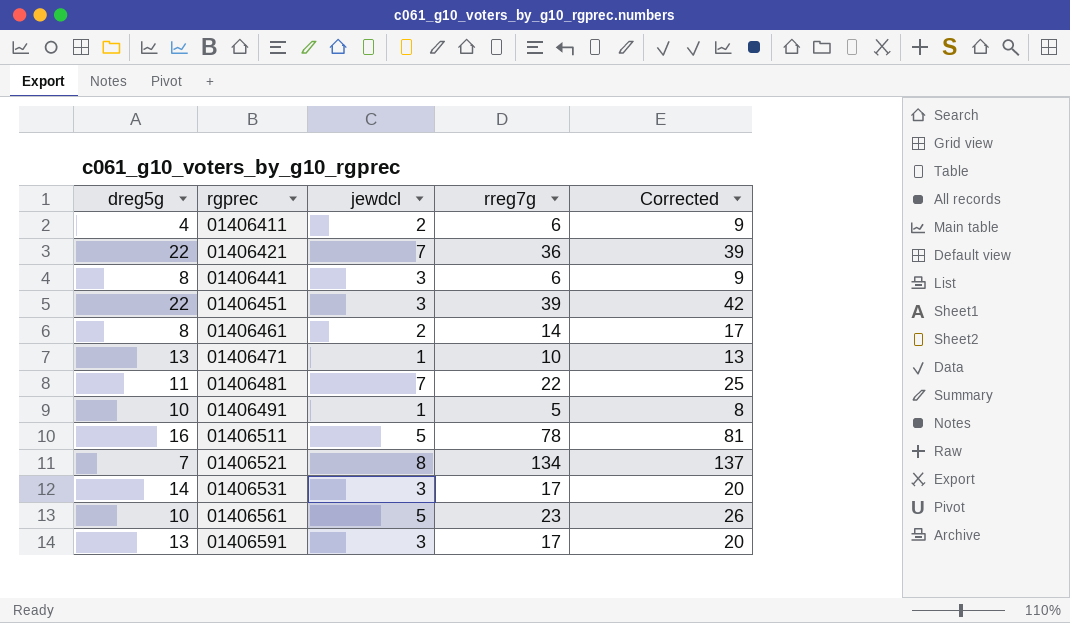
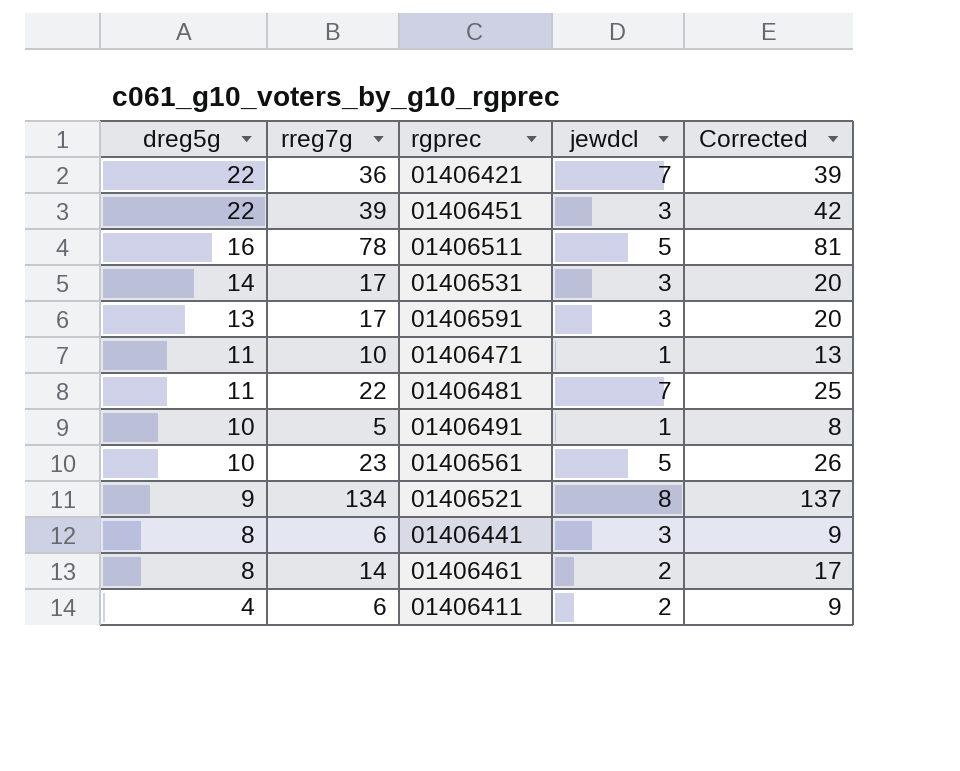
row order: rgprec ascending -> dreg5g descending
column rreg7g | position: 4 -> 2
01406471 | dreg5g: 13 -> 11
01406521 | dreg5g: 7 -> 9

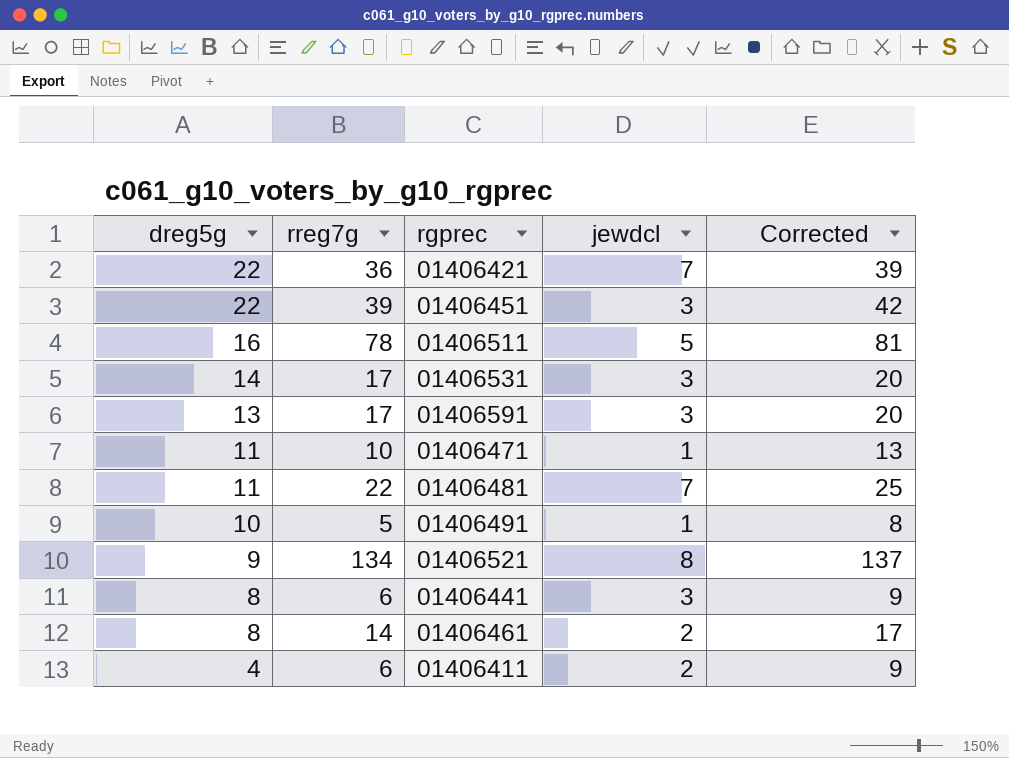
row 01406561: 10 | 23 | 5 | 26 -> none

